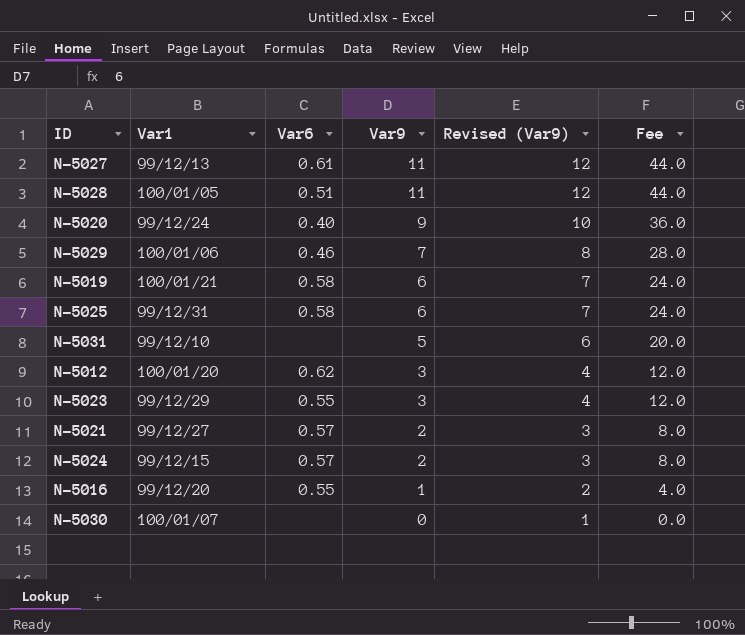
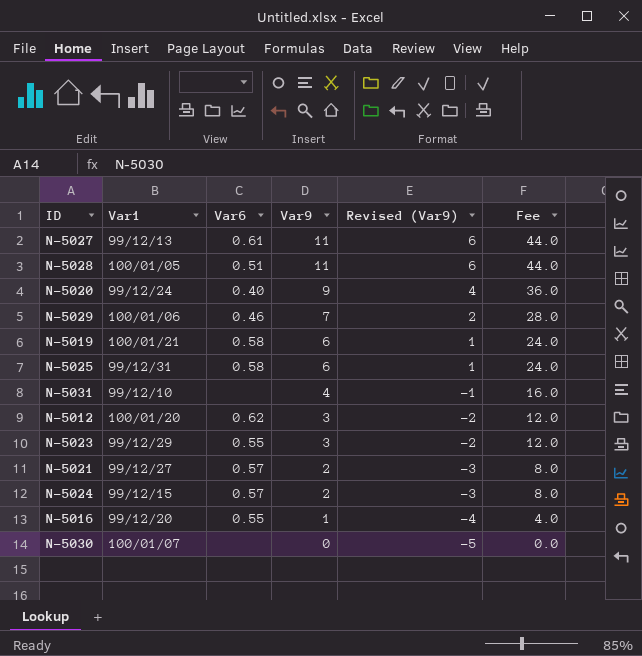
column Revised (Var9) | formula: [Var9] + 1 -> [Var9] - 5
N-5031 | Var9: 5 -> 4
N-5031 | Fee: 20.0 -> 16.0

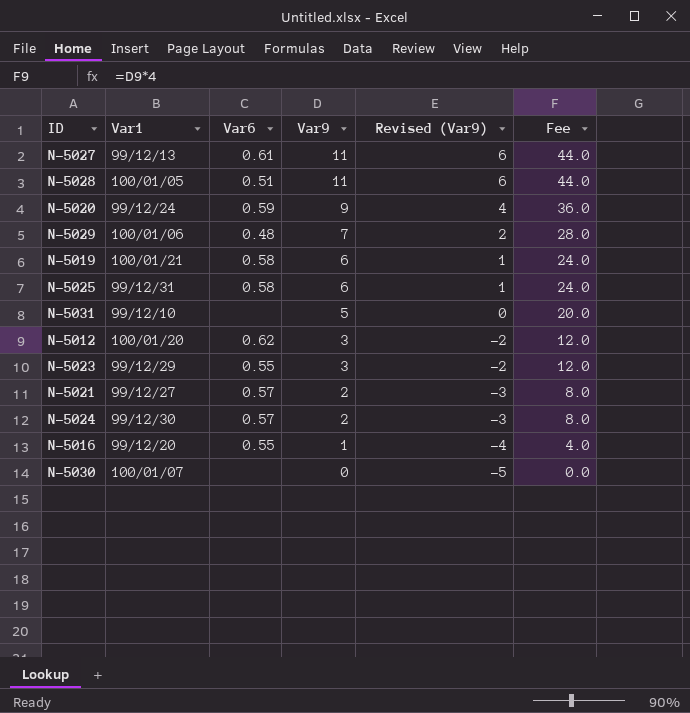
N-5020 | Var6: 0.40 -> 0.59
N-5029 | Var6: 0.46 -> 0.48
N-5031 | Var9: 4 -> 5
N-5031 | Revised (Var9): -1 -> 0
N-5031 | Fee: 16.0 -> 20.0
N-5024 | Var1: 99/12/15 -> 99/12/30

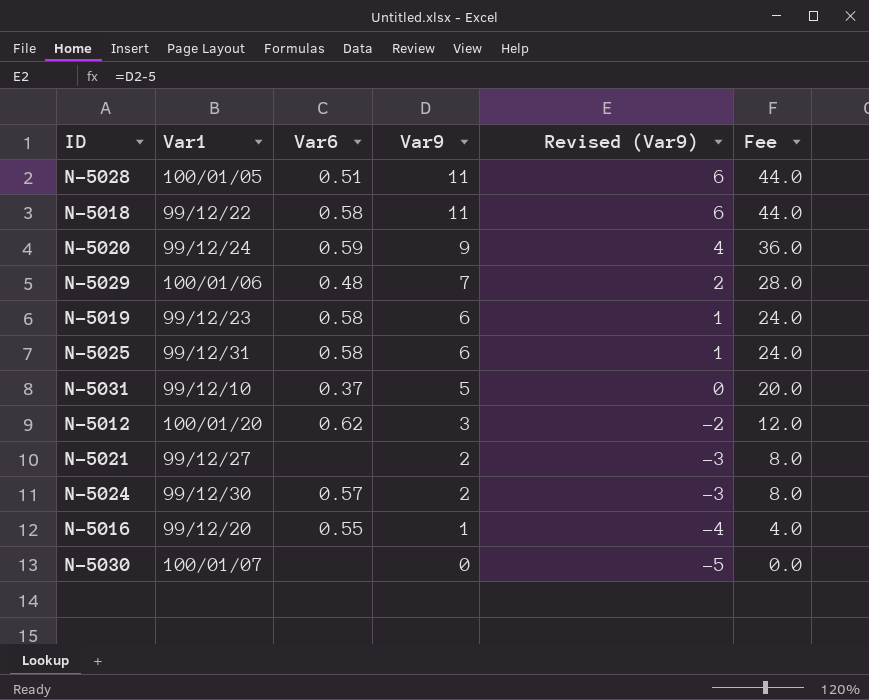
row N-5027: 99/12/13 | 0.61 | 11 | 6 | 44.0 -> none
row N-5023: 99/12/29 | 0.55 | 3 | -2 | 12.0 -> none
row N-5018: none -> 99/12/22 | 0.58 | 11 | 6 | 44.0
N-5019 | Var1: 100/01/21 -> 99/12/23
N-5031 | Var6: none -> 0.37
N-5021 | Var6: 0.57 -> none

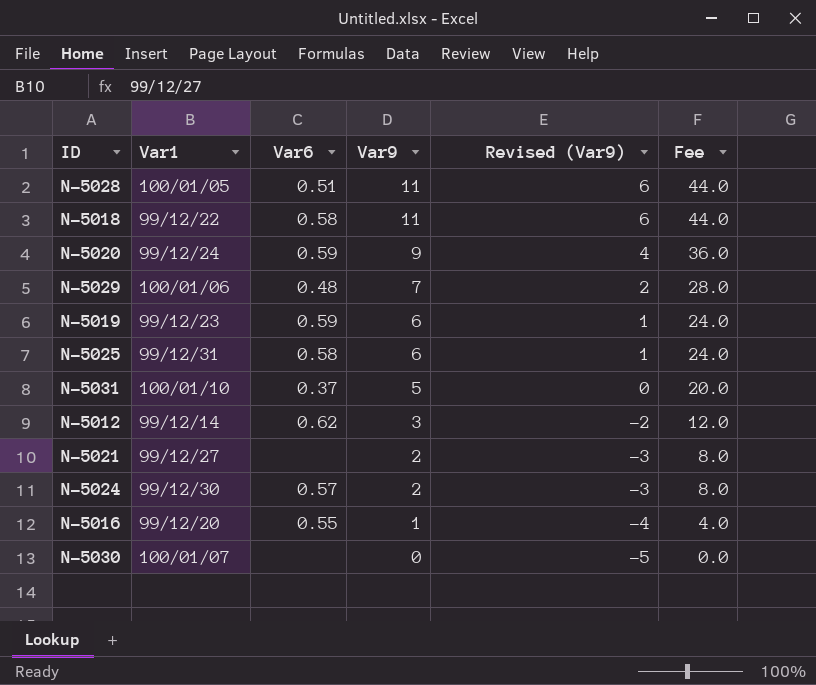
N-5019 | Var6: 0.58 -> 0.59
N-5031 | Var1: 99/12/10 -> 100/01/10
N-5012 | Var1: 100/01/20 -> 99/12/14

